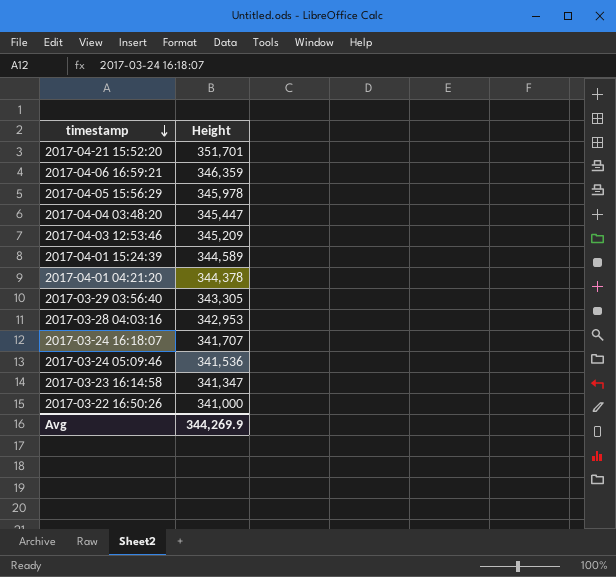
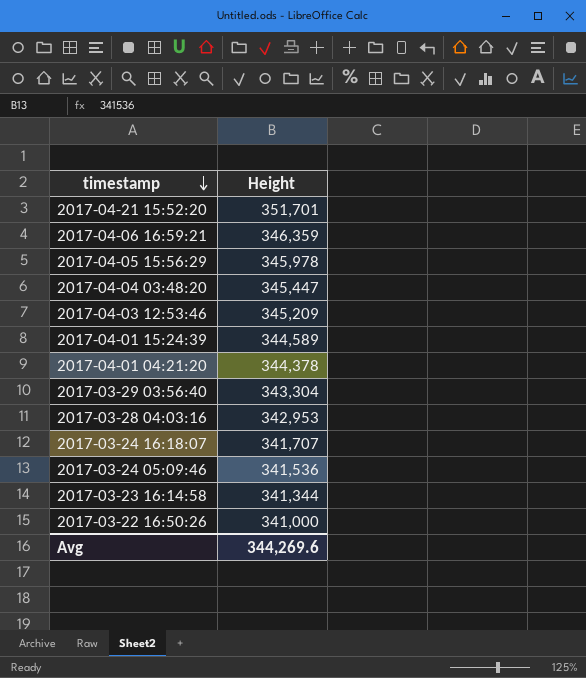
2017-03-29 03:56:40 | Height: 343,305 -> 343,304
2017-03-23 16:14:58 | Height: 341,347 -> 341,344
Avg | Height: 344,269.9 -> 344,269.6

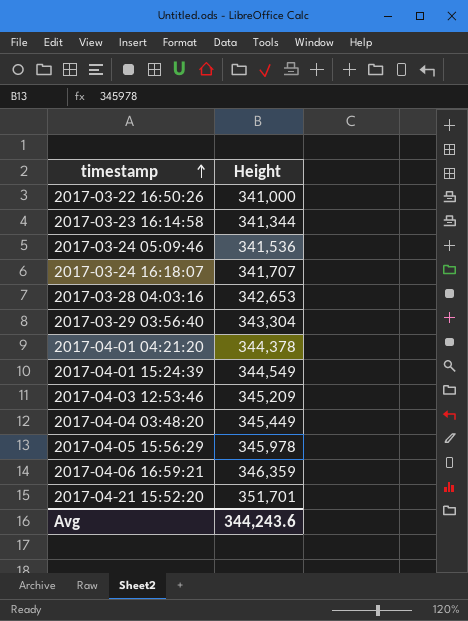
row order: timestamp descending -> timestamp ascending
2017-03-28 04:03:16 | Height: 342,953 -> 342,653
2017-04-01 15:24:39 | Height: 344,589 -> 344,549
2017-04-04 03:48:20 | Height: 345,447 -> 345,449
Avg | Height: 344,269.6 -> 344,243.6

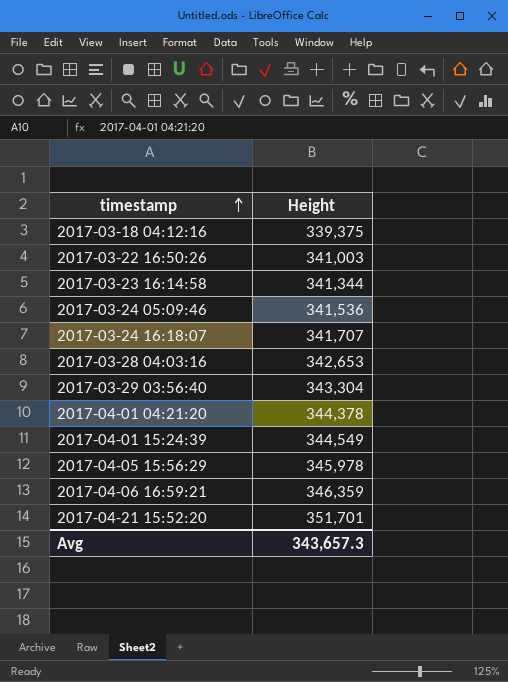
row 2017-04-03 12:53:46: 345,209 -> none
row 2017-04-04 03:48:20: 345,449 -> none
row 2017-03-18 04:12:16: none -> 339,375
2017-03-22 16:50:26 | Height: 341,000 -> 341,003
Avg | Height: 344,243.6 -> 343,657.3

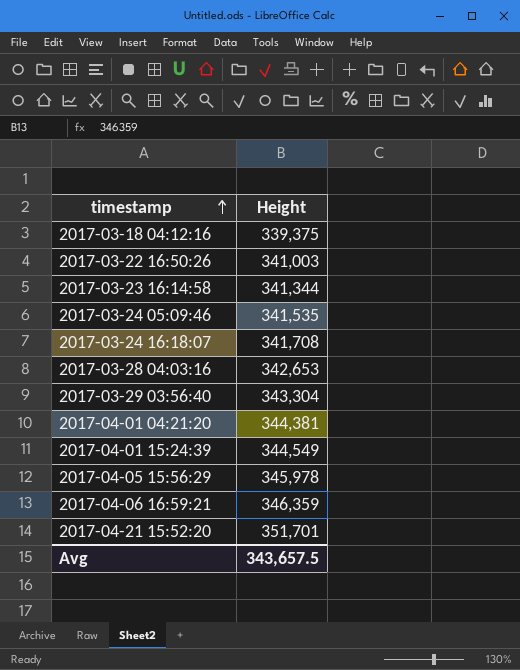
2017-03-24 05:09:46 | Height: 341,536 -> 341,535
2017-03-24 16:18:07 | Height: 341,707 -> 341,708
2017-04-01 04:21:20 | Height: 344,378 -> 344,381
Avg | Height: 343,657.3 -> 343,657.5

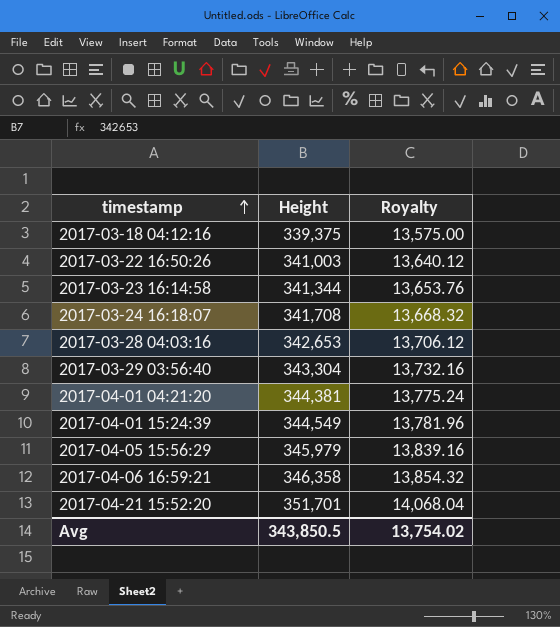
column Royalty | formula: none -> [Height] * 0.04
row 2017-03-24 05:09:46: 341,535 -> none
2017-04-05 15:56:29 | Height: 345,978 -> 345,979
2017-04-06 16:59:21 | Height: 346,359 -> 346,358
Avg | Height: 343,657.5 -> 343,850.5

